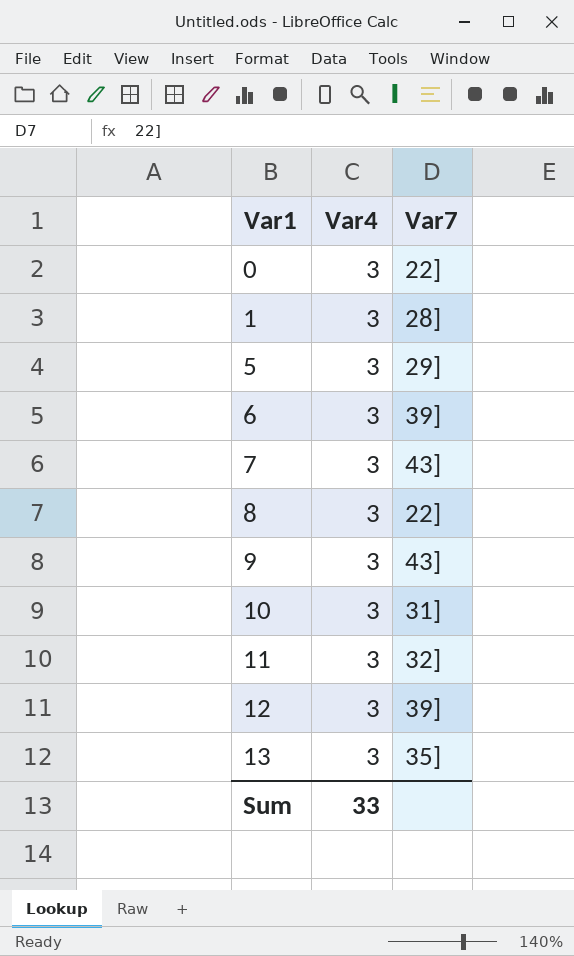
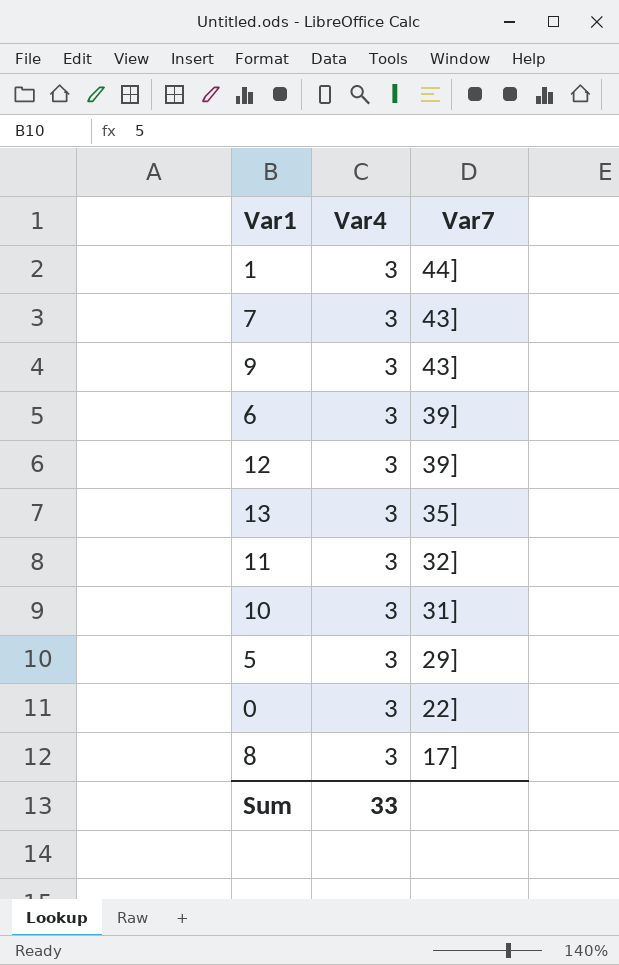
row order: Var1 ascending -> Var7 descending
1 | Var7: 28] -> 44]
8 | Var7: 22] -> 17]

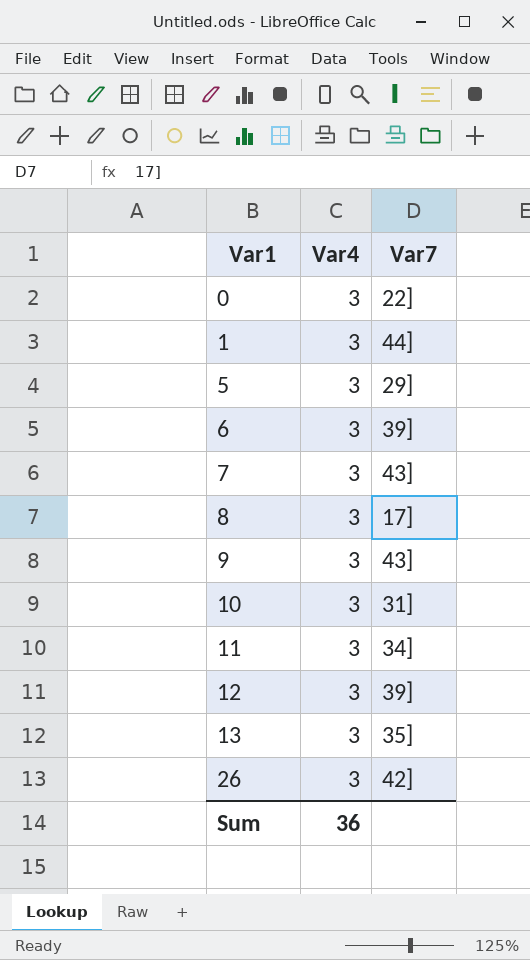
row order: Var7 descending -> Var1 ascending
11 | Var7: 32] -> 34]
row 26: none -> 3 | 42]
Sum | Var4: 33 -> 36

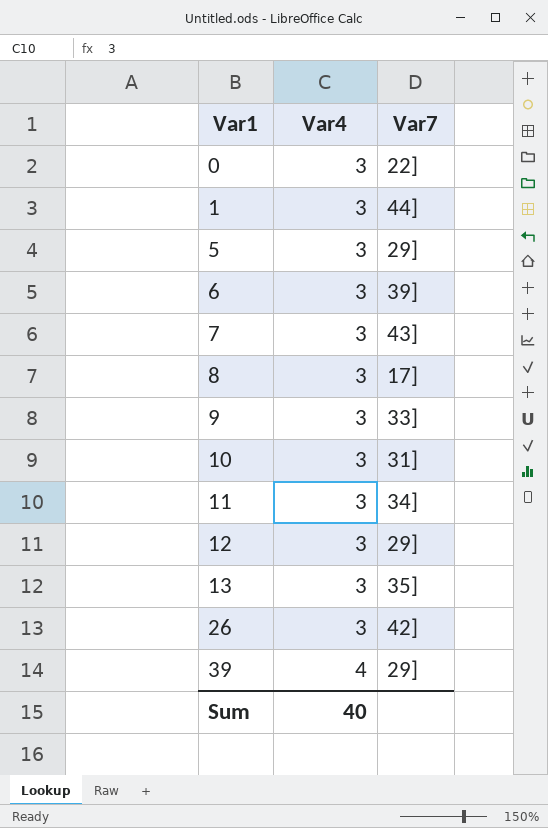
9 | Var7: 43] -> 33]
12 | Var7: 39] -> 29]
row 39: none -> 4 | 29]
Sum | Var4: 36 -> 40

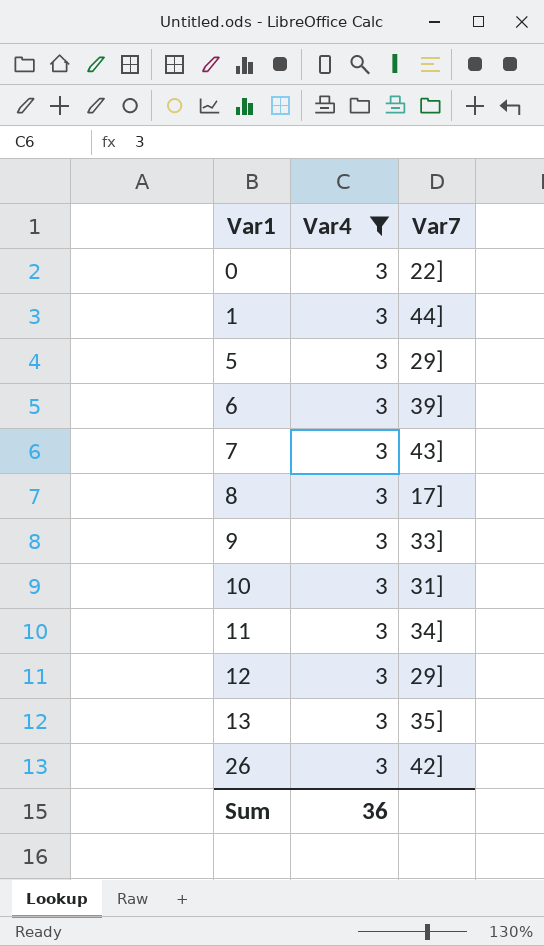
filter: none -> Var4 = 3
Sum | Var4: 40 -> 36

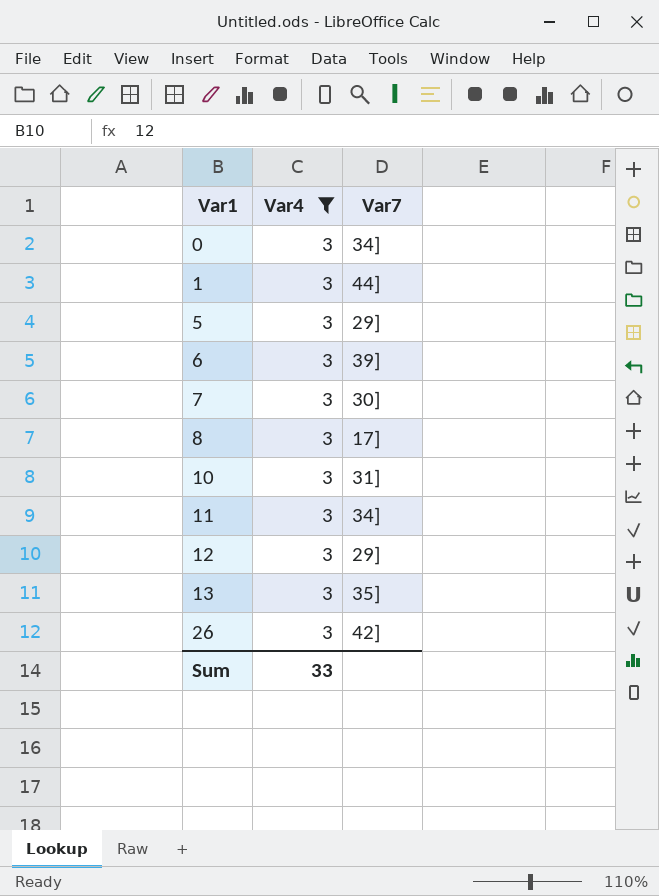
row 9: 3 | 33] -> none
0 | Var7: 22] -> 34]
7 | Var7: 43] -> 30]
Sum | Var4: 36 -> 33

